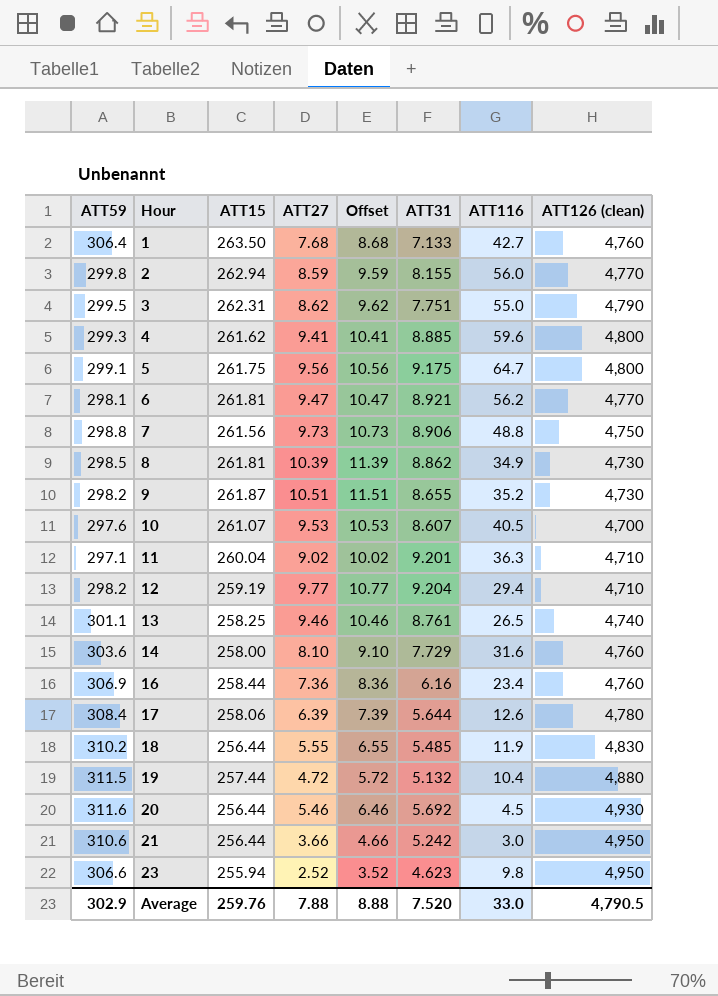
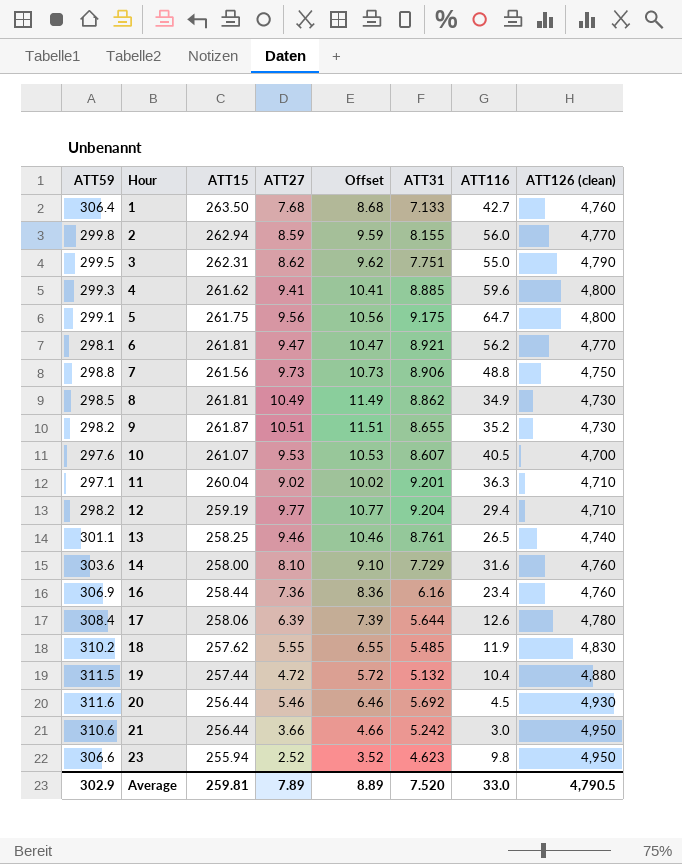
8 | ATT27: 10.39 -> 10.49
8 | Offset: 11.39 -> 11.49
18 | ATT15: 256.44 -> 257.62
Average | ATT15: 259.76 -> 259.81
Average | ATT27: 7.88 -> 7.89
Average | Offset: 8.88 -> 8.89

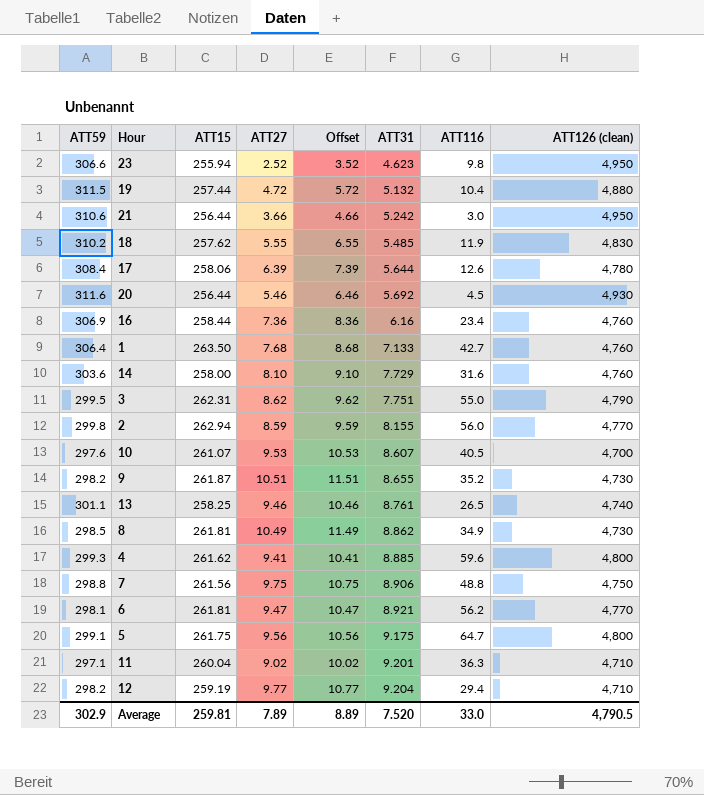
row order: Hour ascending -> ATT31 ascending
7 | ATT27: 9.73 -> 9.75
7 | Offset: 10.73 -> 10.75

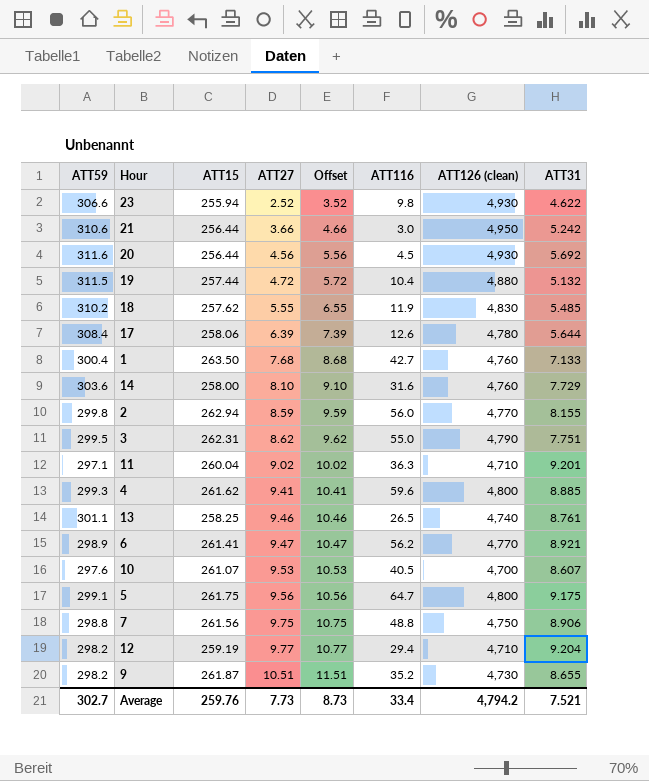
row order: ATT31 ascending -> ATT27 ascending
column ATT31 | position: 6 -> 8
row 16: 306.9 | 258.44 | 7.36 | 8.36 | 6.16 | 23.4 | 4,760 -> none
row 8: 298.5 | 261.81 | 10.49 | 11.49 | 8.862 | 34.9 | 4,730 -> none
23 | ATT126 (clean): 4,950 -> 4,930
23 | ATT31: 4.623 -> 4.622
20 | ATT27: 5.46 -> 4.56
20 | Offset: 6.46 -> 5.56
1 | ATT59: 306.4 -> 300.4
6 | ATT59: 298.1 -> 298.9
6 | ATT15: 261.81 -> 261.41
Average | ATT59: 302.9 -> 302.7
Average | ATT15: 259.81 -> 259.76
Average | ATT27: 7.89 -> 7.73
Average | Offset: 8.89 -> 8.73
Average | ATT116: 33.0 -> 33.4
Average | ATT126 (clean): 4,790.5 -> 4,794.2
Average | ATT31: 7.520 -> 7.521

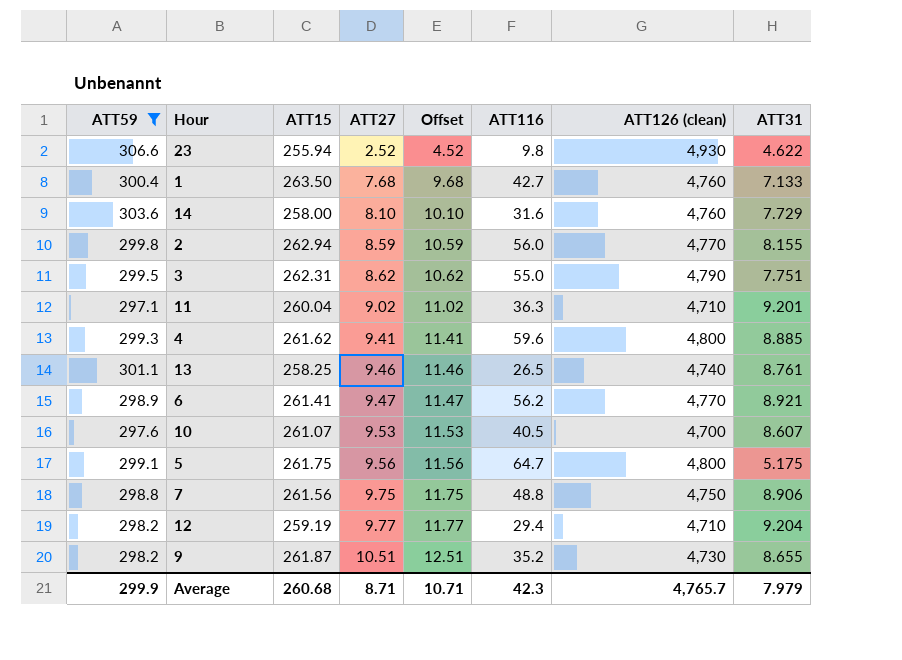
filter: none -> ATT59 <= 306.6
column Offset | formula: [ATT27] + 1 -> [ATT27] + 2
5 | ATT31: 9.175 -> 5.175
Average | ATT59: 302.7 -> 299.9
Average | ATT15: 259.76 -> 260.68
Average | ATT27: 7.73 -> 8.71
Average | Offset: 8.73 -> 10.71
Average | ATT116: 33.4 -> 42.3
Average | ATT126 (clean): 4,794.2 -> 4,765.7
Average | ATT31: 7.521 -> 7.979

